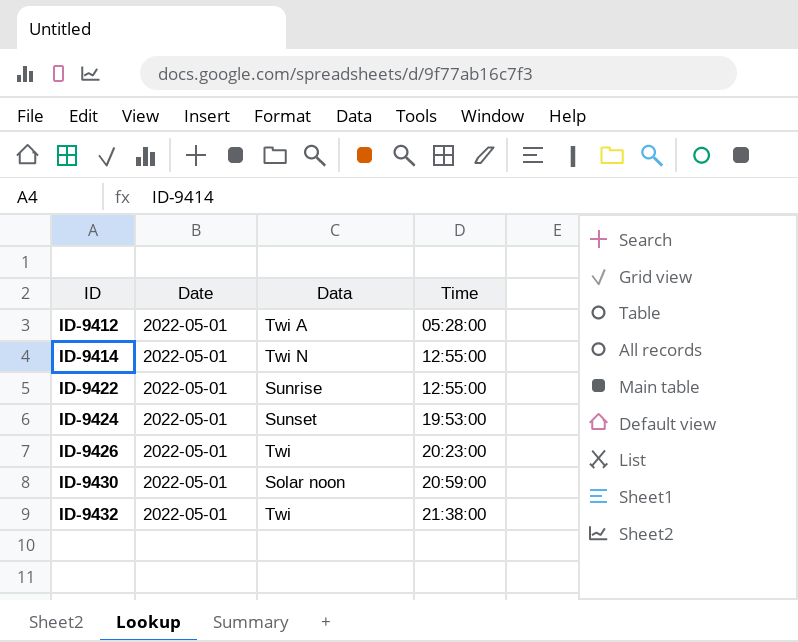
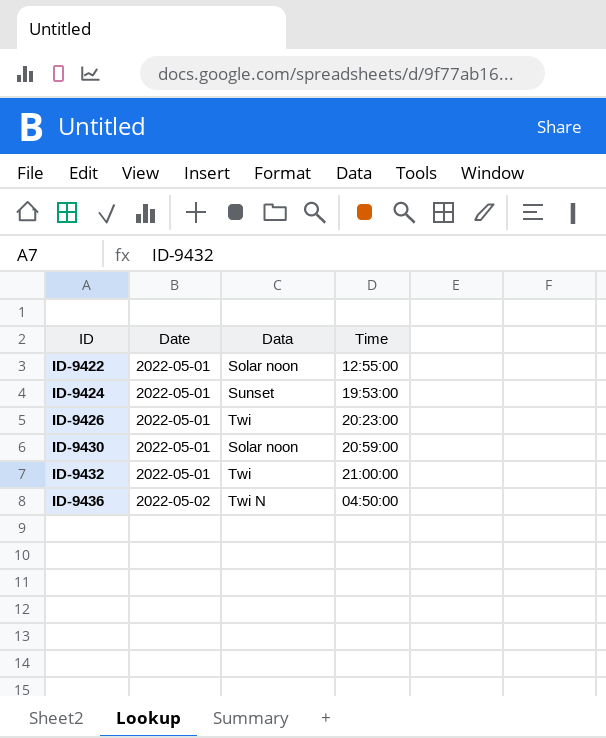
row ID-9412: 2022-05-01 | Twi A | 05:28:00 -> none
row ID-9414: 2022-05-01 | Twi N | 12:55:00 -> none
ID-9422 | Data: Sunrise -> Solar noon
ID-9432 | Time: 21:38:00 -> 21:00:00
row ID-9436: none -> 2022-05-02 | Twi N | 04:50:00

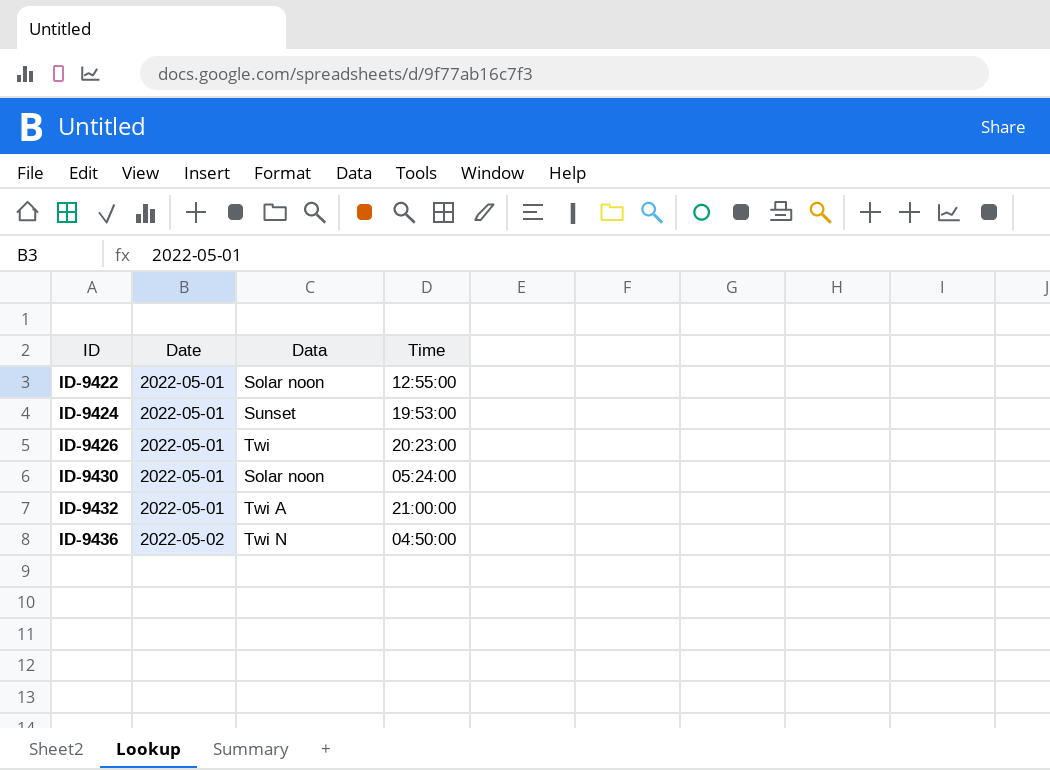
ID-9430 | Time: 20:59:00 -> 05:24:00
ID-9432 | Data: Twi -> Twi A

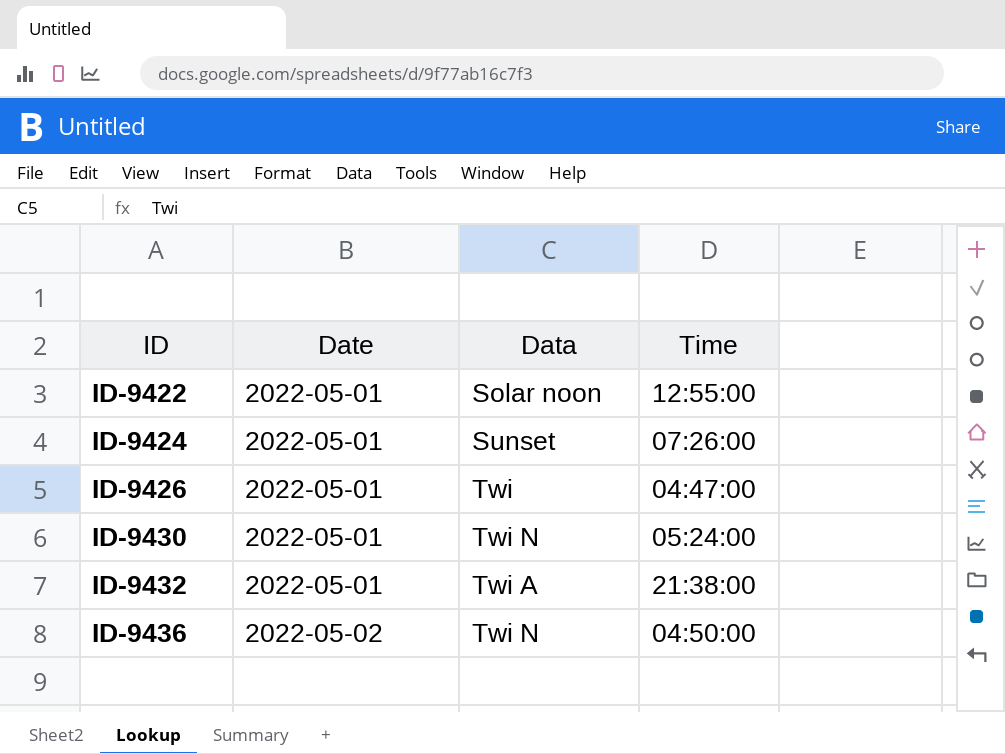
ID-9424 | Time: 19:53:00 -> 07:26:00
ID-9426 | Time: 20:23:00 -> 04:47:00
ID-9430 | Data: Solar noon -> Twi N
ID-9432 | Time: 21:00:00 -> 21:38:00

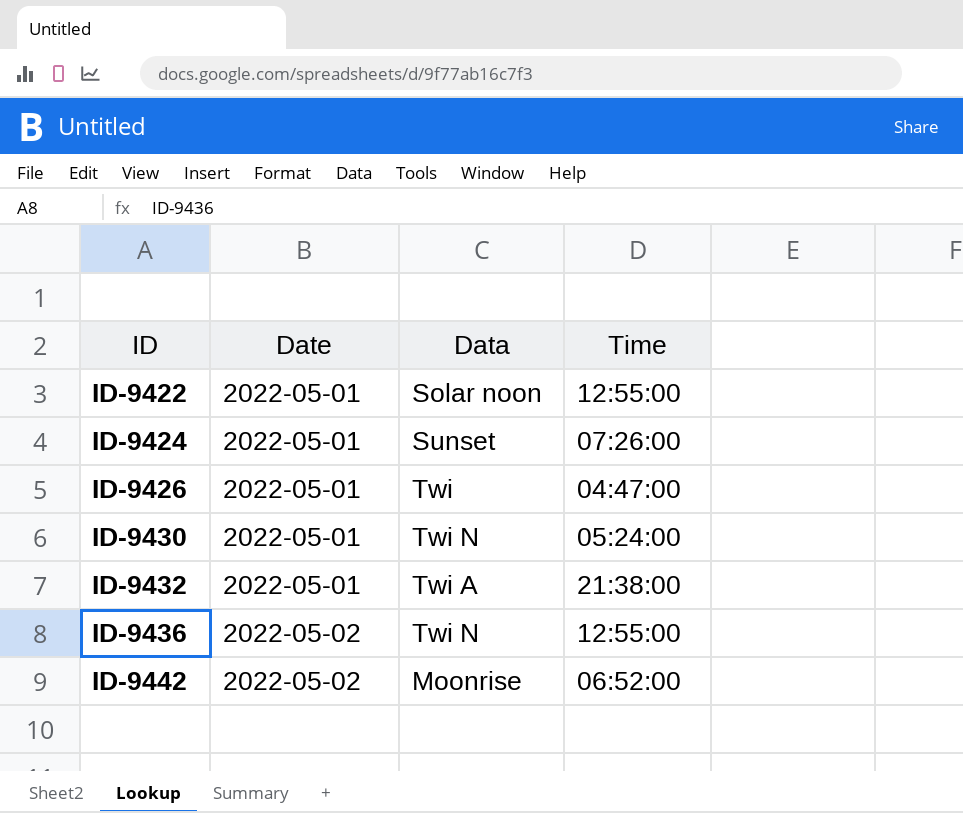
ID-9436 | Time: 04:50:00 -> 12:55:00
row ID-9442: none -> 2022-05-02 | Moonrise | 06:52:00

